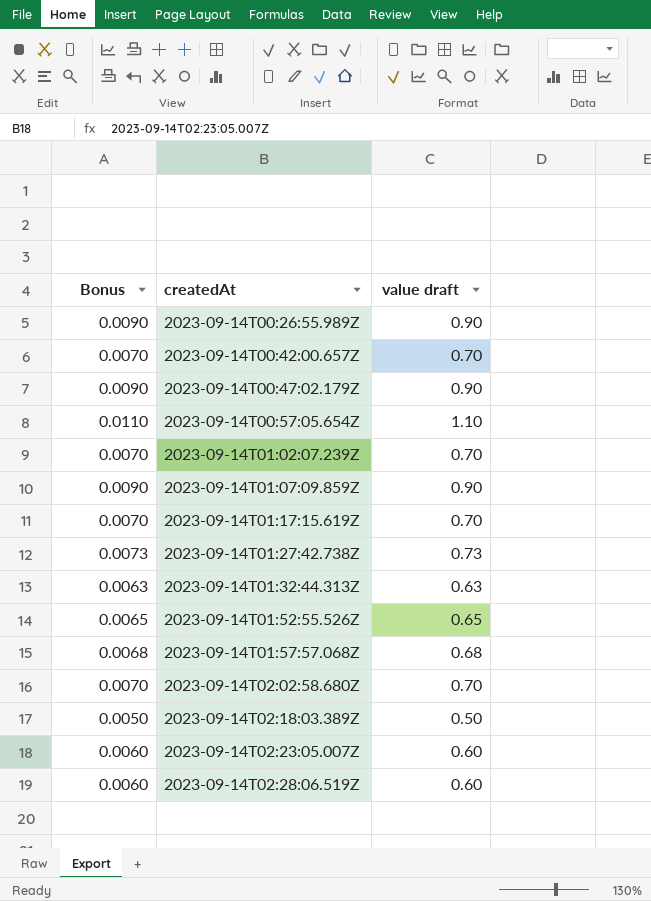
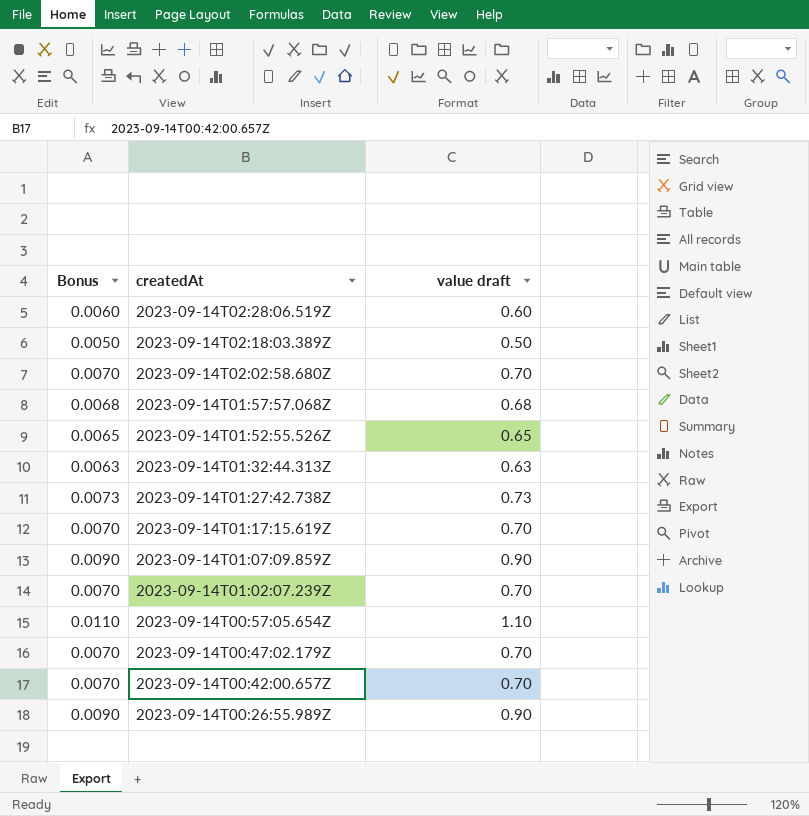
row order: createdAt ascending -> createdAt descending
row 2023-09-14T02:23:05.007Z: 0.0060 | 0.60 -> none
2023-09-14T00:47:02.179Z | Bonus: 0.0090 -> 0.0070
2023-09-14T00:47:02.179Z | value draft: 0.90 -> 0.70

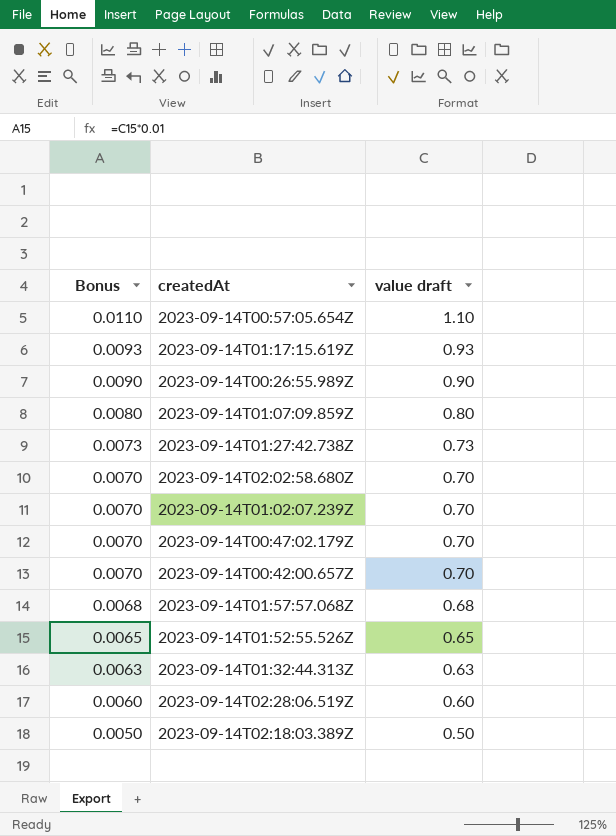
row order: createdAt descending -> Bonus descending
2023-09-14T01:17:15.619Z | Bonus: 0.0070 -> 0.0093
2023-09-14T01:17:15.619Z | value draft: 0.70 -> 0.93
2023-09-14T01:07:09.859Z | Bonus: 0.0090 -> 0.0080
2023-09-14T01:07:09.859Z | value draft: 0.90 -> 0.80

